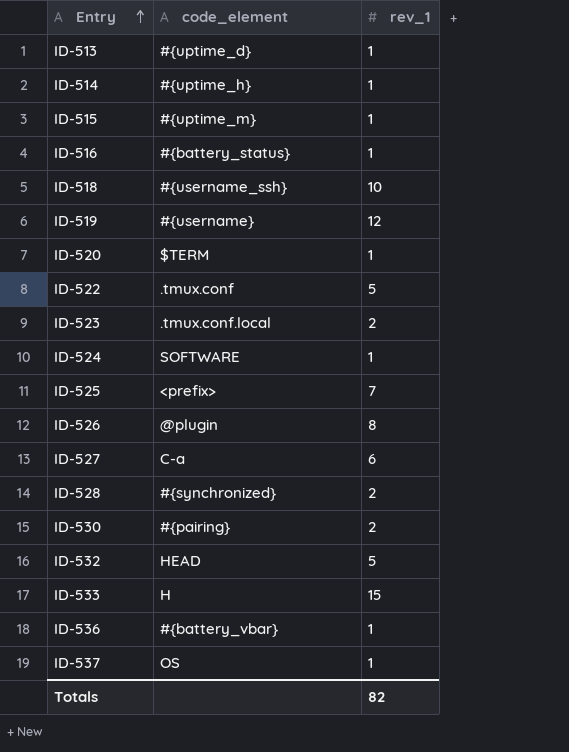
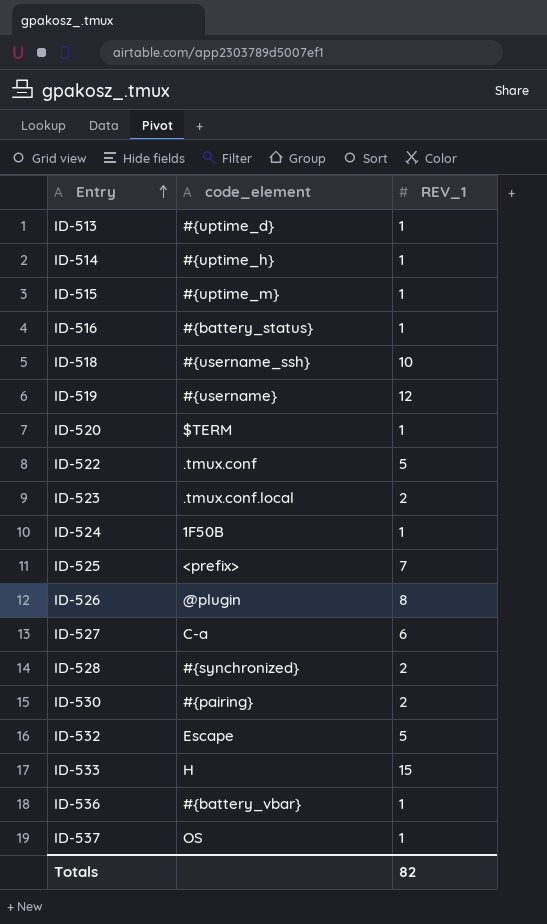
column name: rev_1 -> REV_1
ID-524 | code_element: SOFTWARE -> 1F50B
ID-532 | code_element: HEAD -> Escape

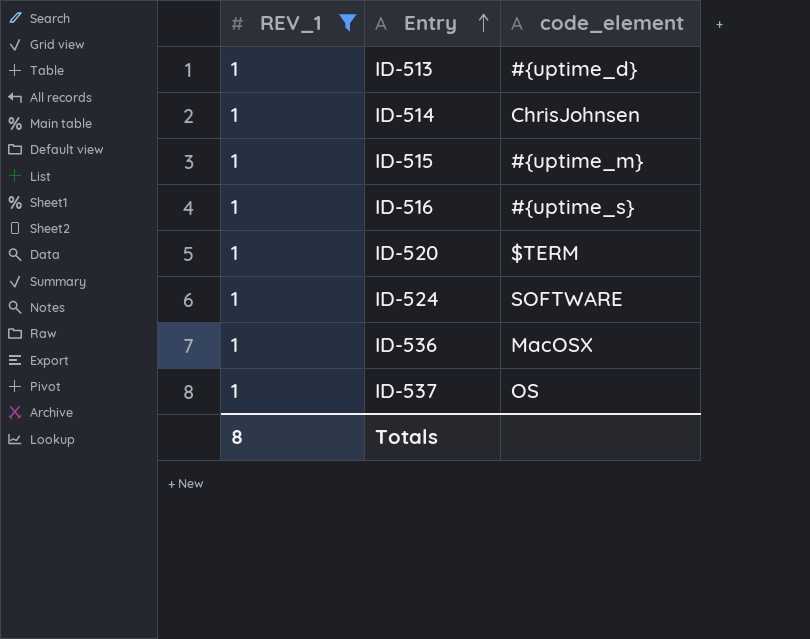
filter: none -> REV_1 = 1
column REV_1 | position: 3 -> 1
ID-514 | code_element: #{uptime_h} -> ChrisJohnsen
ID-516 | code_element: #{battery_status} -> #{uptime_s}
ID-524 | code_element: 1F50B -> SOFTWARE
ID-536 | code_element: #{battery_vbar} -> MacOSX
Totals | REV_1: 82 -> 8

